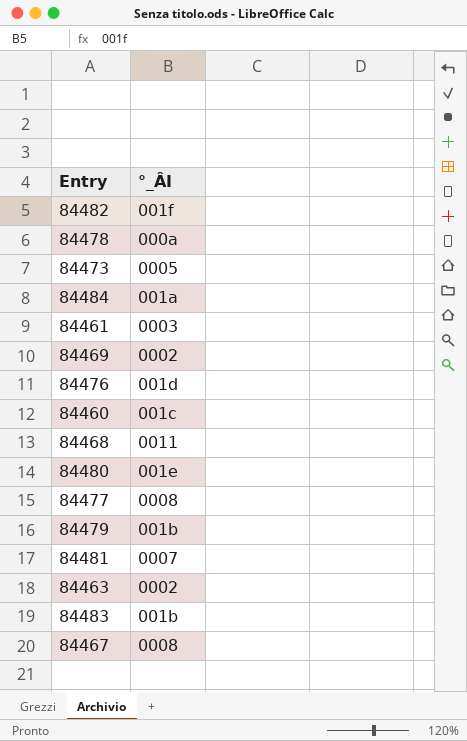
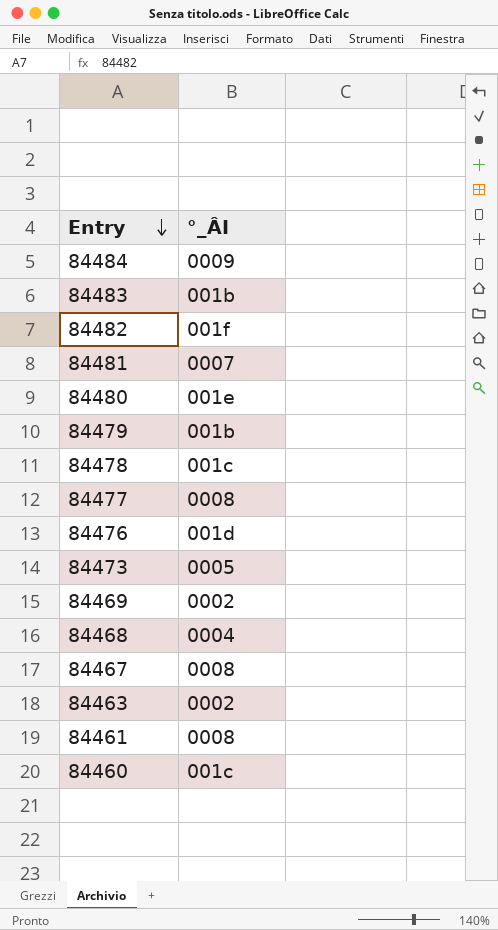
row order: none -> Entry descending
84484 | °_ÂI: 001a -> 0009
84478 | °_ÂI: 000a -> 001c
84468 | °_ÂI: 0011 -> 0004
84461 | °_ÂI: 0003 -> 0008

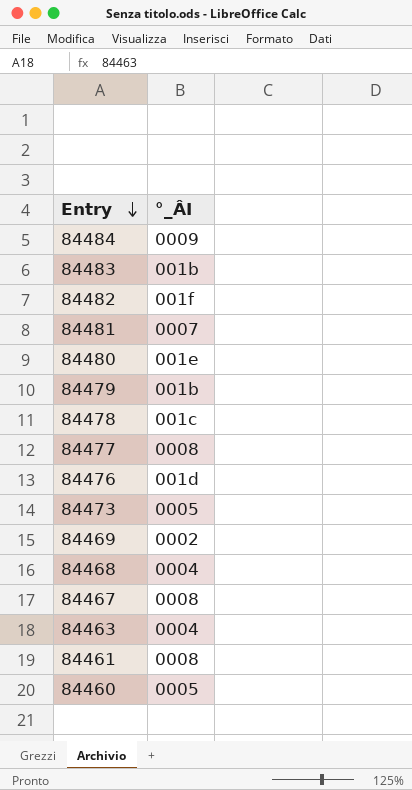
84463 | °_ÂI: 0002 -> 0004
84460 | °_ÂI: 001c -> 0005

